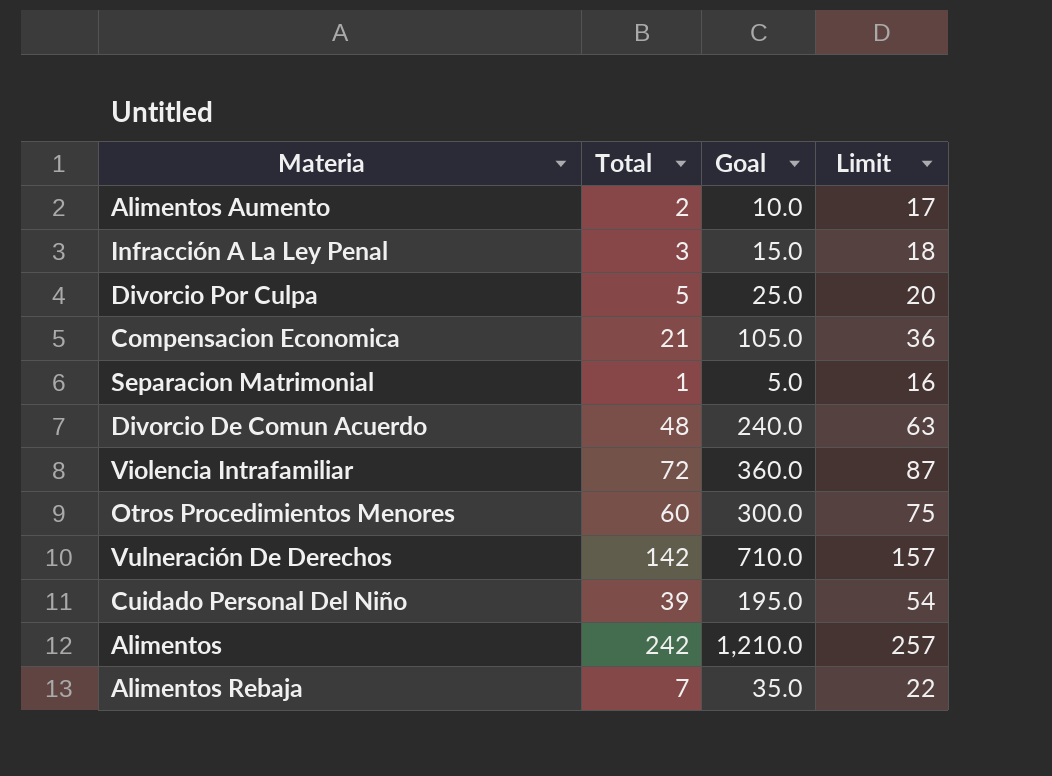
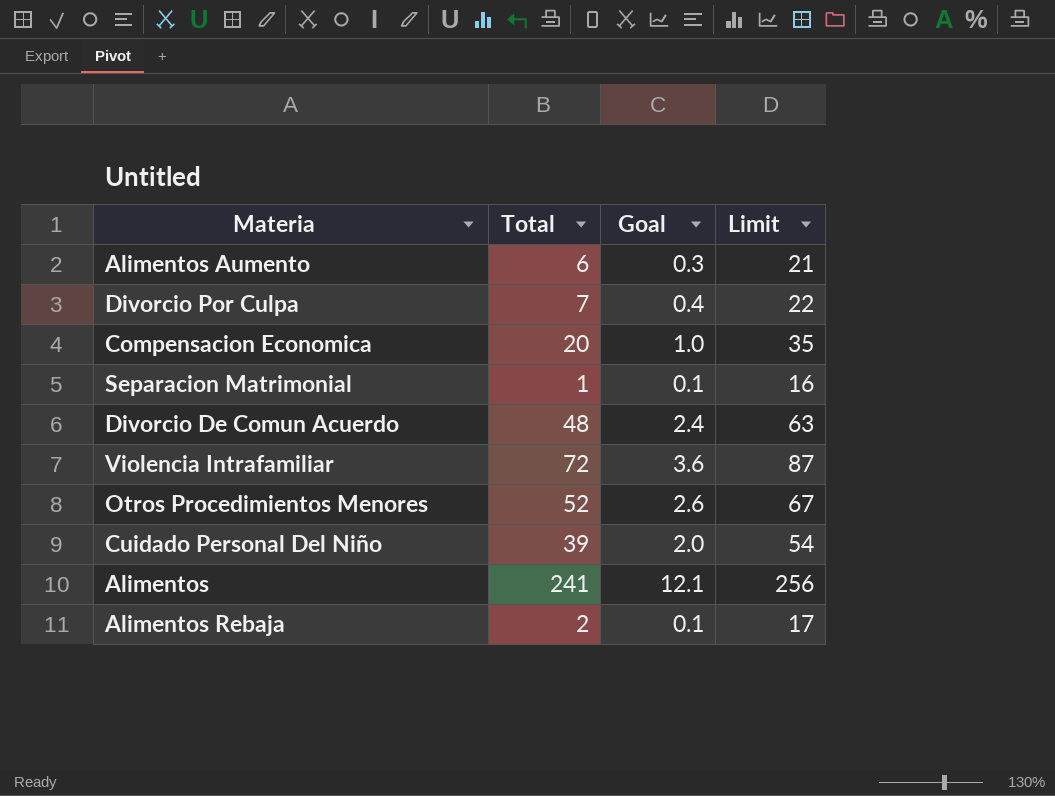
column Goal | formula: [Total] * 5 -> [Total] * 0.05
row Infracción A La Ley Penal: 3 | 15.0 | 18 -> none
row Vulneración De Derechos: 142 | 710.0 | 157 -> none
Alimentos Aumento | Total: 2 -> 6
Alimentos Aumento | Limit: 17 -> 21
Divorcio Por Culpa | Total: 5 -> 7
Divorcio Por Culpa | Limit: 20 -> 22
Compensacion Economica | Total: 21 -> 20
Compensacion Economica | Limit: 36 -> 35
Otros Procedimientos Menores | Total: 60 -> 52
Otros Procedimientos Menores | Limit: 75 -> 67
Alimentos | Total: 242 -> 241
Alimentos | Limit: 257 -> 256
Alimentos Rebaja | Total: 7 -> 2
Alimentos Rebaja | Limit: 22 -> 17

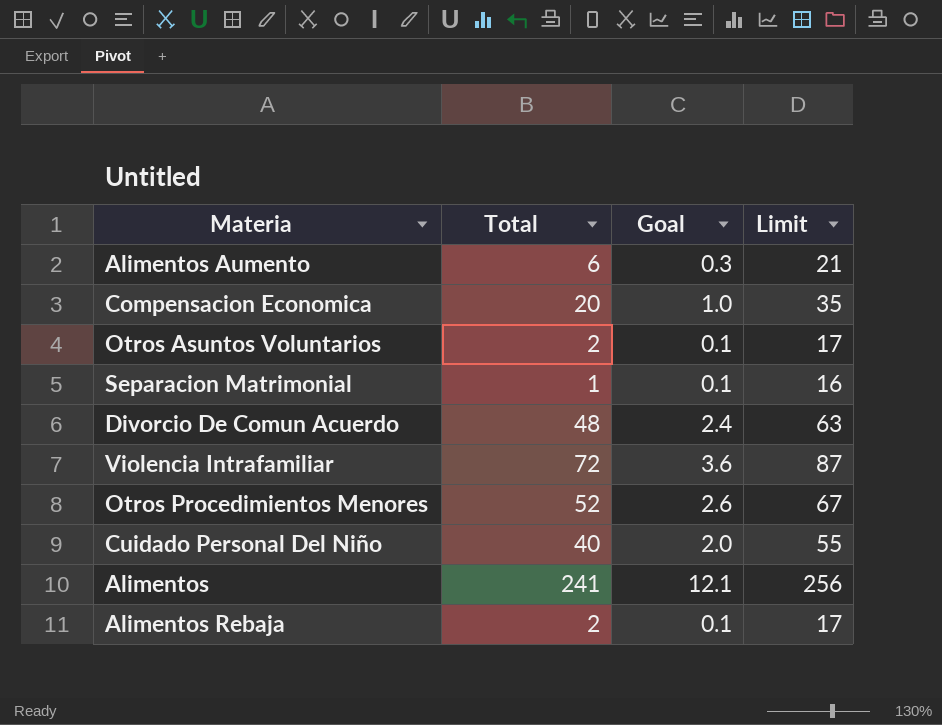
row Divorcio Por Culpa: 7 | 0.4 | 22 -> none
row Otros Asuntos Voluntarios: none -> 2 | 0.1 | 17
Cuidado Personal Del Niño | Total: 39 -> 40
Cuidado Personal Del Niño | Limit: 54 -> 55

